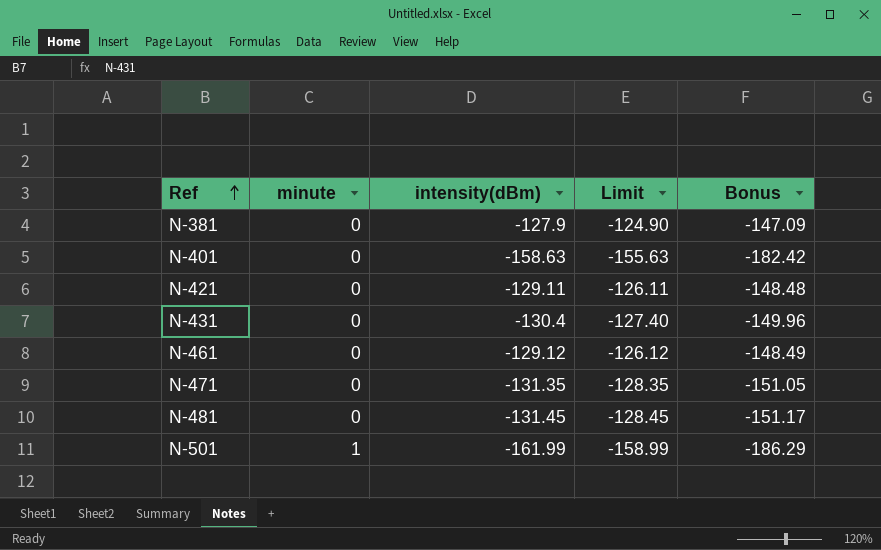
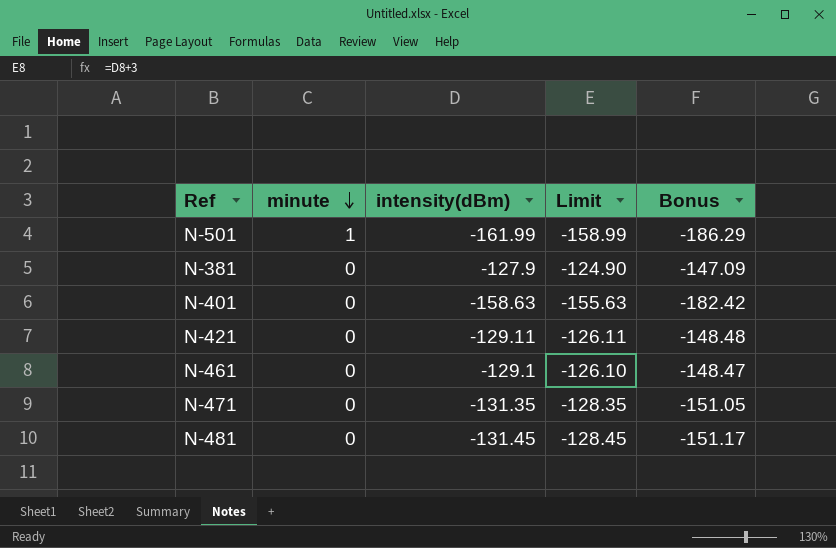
row order: Ref ascending -> minute descending
row N-431: 0 | -130.4 | -127.40 | -149.96 -> none
N-461 | intensity(dBm): -129.12 -> -129.1
N-461 | Limit: -126.12 -> -126.10
N-461 | Bonus: -148.49 -> -148.47

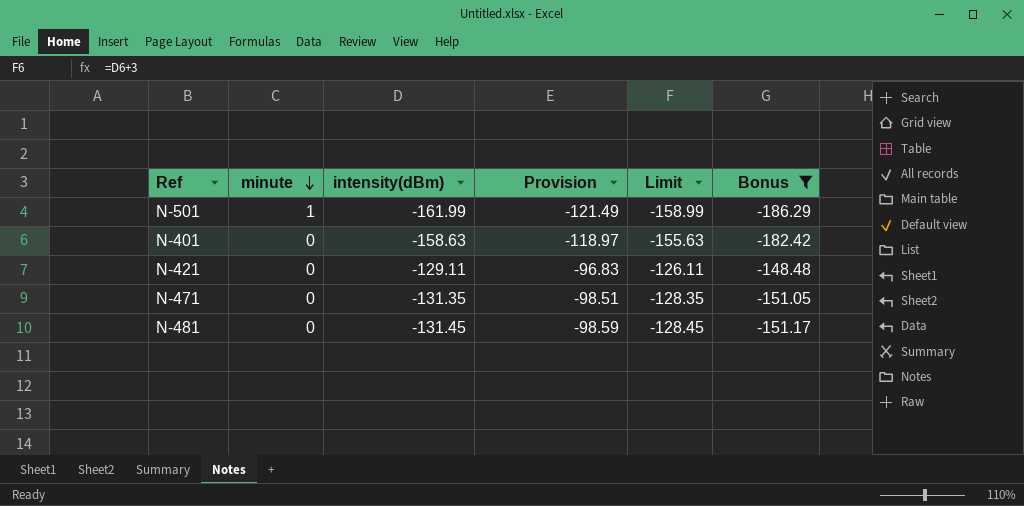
filter: none -> Bonus <= -148.48
column Provision | formula: none -> [intensity(dBm)] * 0.75

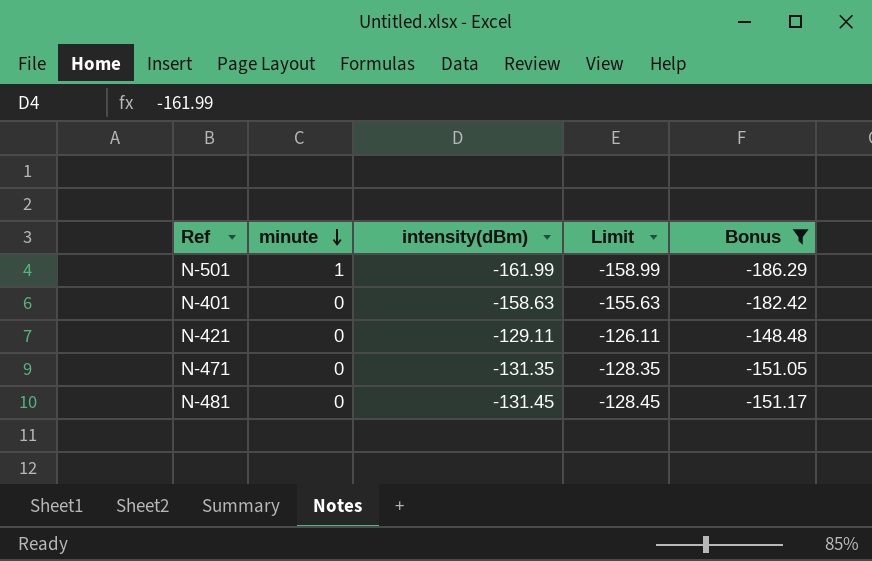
column Provision | formula: [intensity(dBm)] * 0.75 -> none

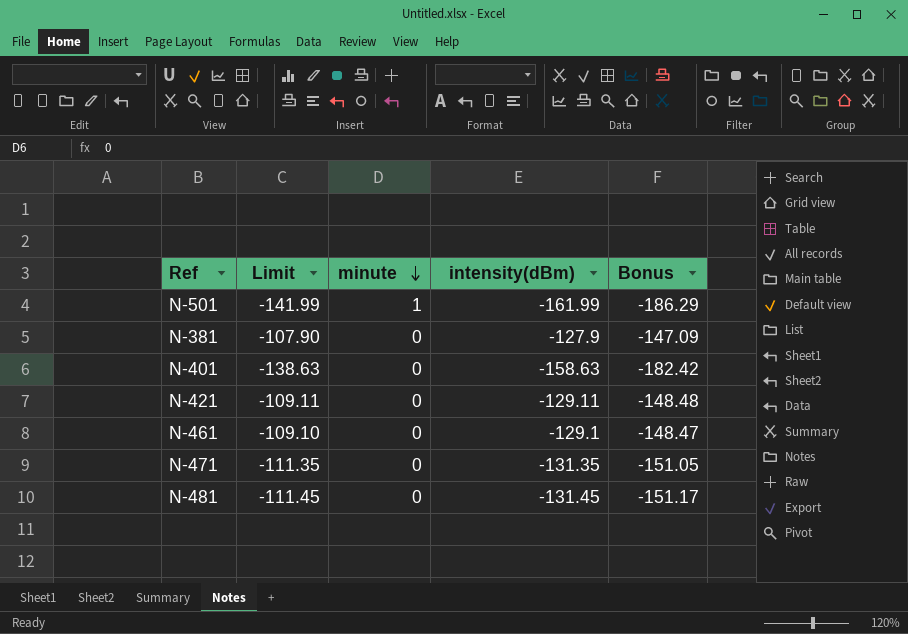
filter: Bonus <= -148.48 -> none
column Limit | formula: [intensity(dBm)] + 3 -> [intensity(dBm)] + 20
column Limit | position: 4 -> 2

